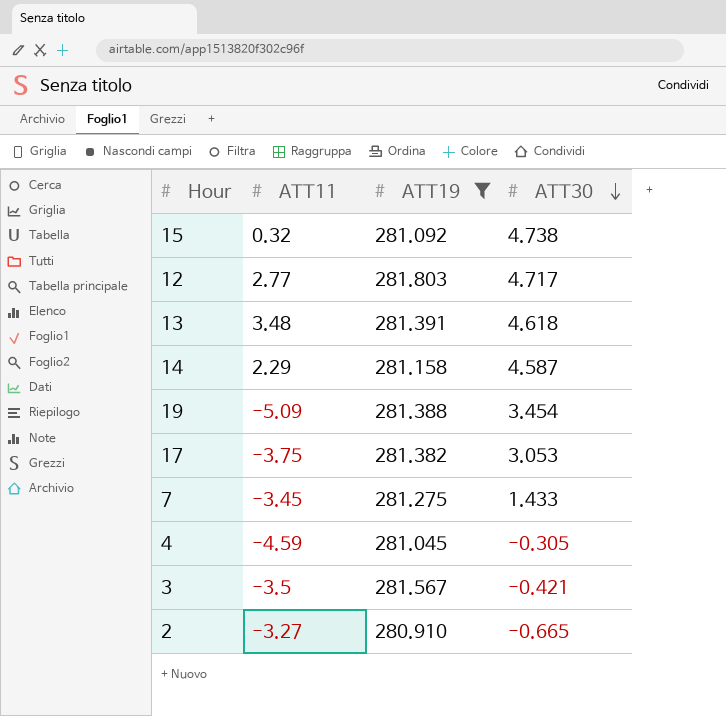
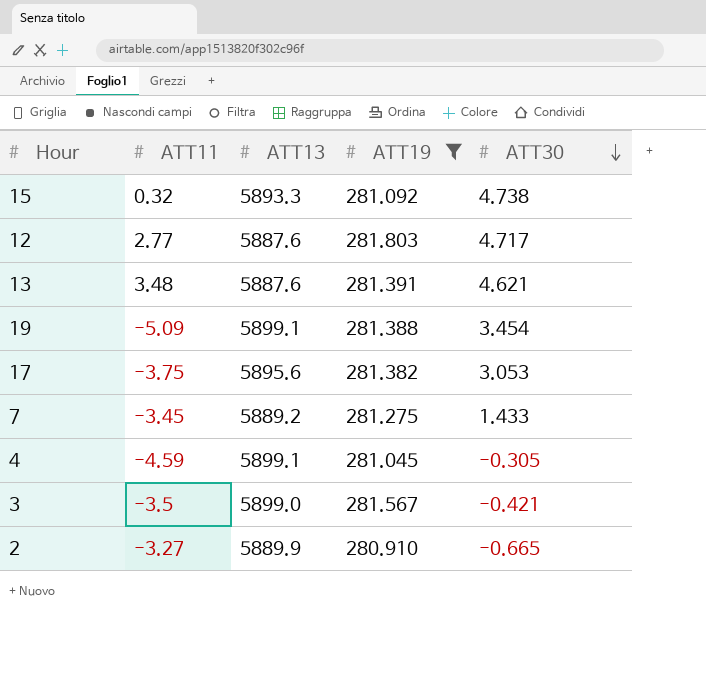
column ATT13 | position: none -> 3
row 14: 2.29 | 281.158 | 4.587 -> none
13 | ATT30: 4.618 -> 4.621

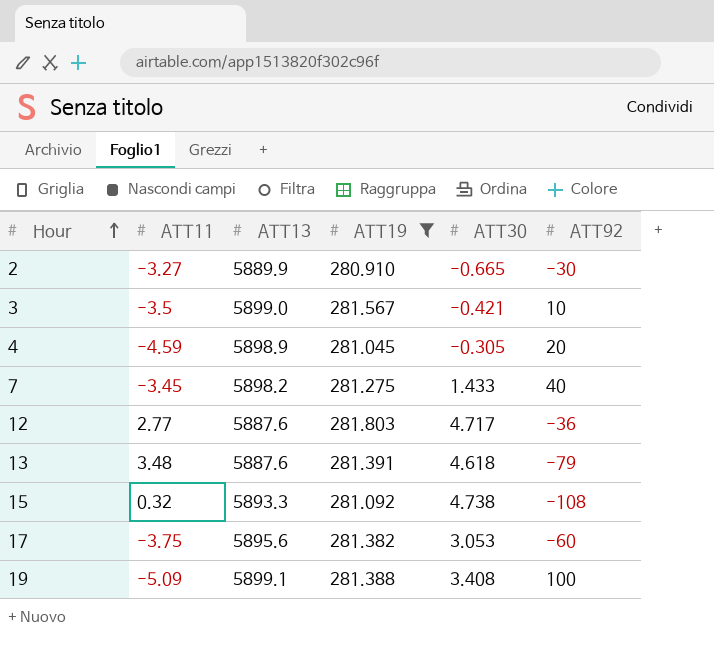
row order: ATT30 descending -> Hour ascending
column ATT92 | position: none -> 6
4 | ATT13: 5899.1 -> 5898.9
7 | ATT13: 5889.2 -> 5898.2
13 | ATT30: 4.621 -> 4.618
19 | ATT30: 3.454 -> 3.408

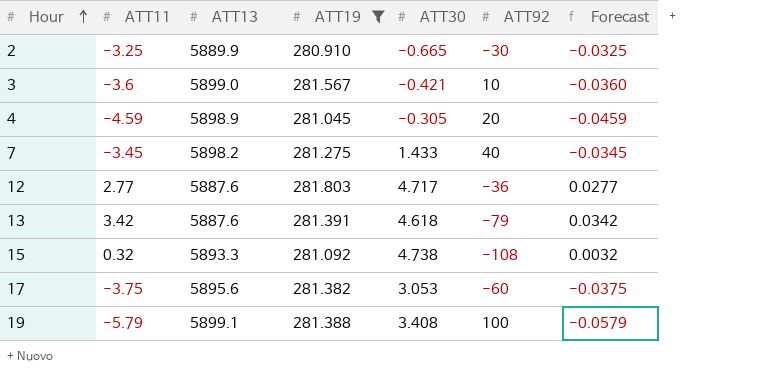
column Forecast | formula: none -> [ATT11] * 0.01
2 | ATT11: -3.27 -> -3.25
3 | ATT11: -3.5 -> -3.6
13 | ATT11: 3.48 -> 3.42
19 | ATT11: -5.09 -> -5.79

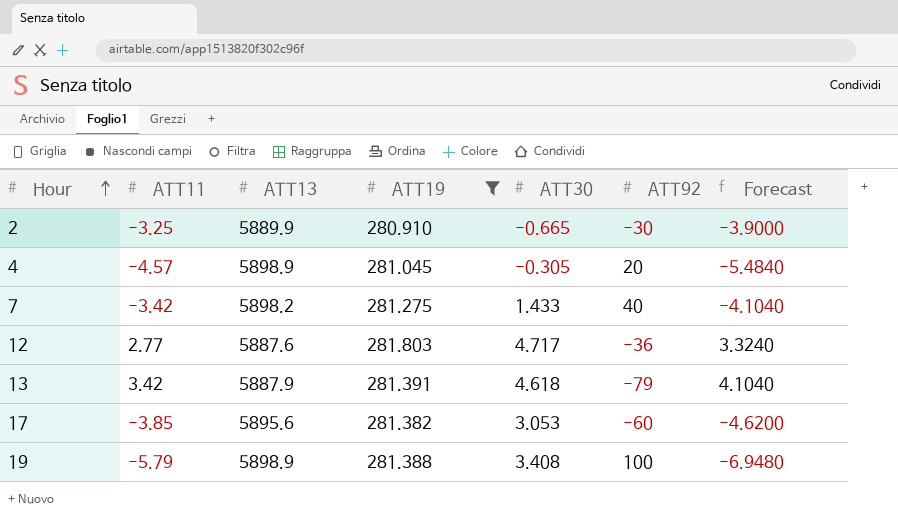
column Forecast | formula: [ATT11] * 0.01 -> [ATT11] * 1.2
row 3: -3.6 | 5899.0 | 281.567 | -0.421 | 10 | -0.0360 -> none
row 15: 0.32 | 5893.3 | 281.092 | 4.738 | -108 | 0.0032 -> none
4 | ATT11: -4.59 -> -4.57
7 | ATT11: -3.45 -> -3.42
13 | ATT13: 5887.6 -> 5887.9
17 | ATT11: -3.75 -> -3.85
19 | ATT13: 5899.1 -> 5898.9

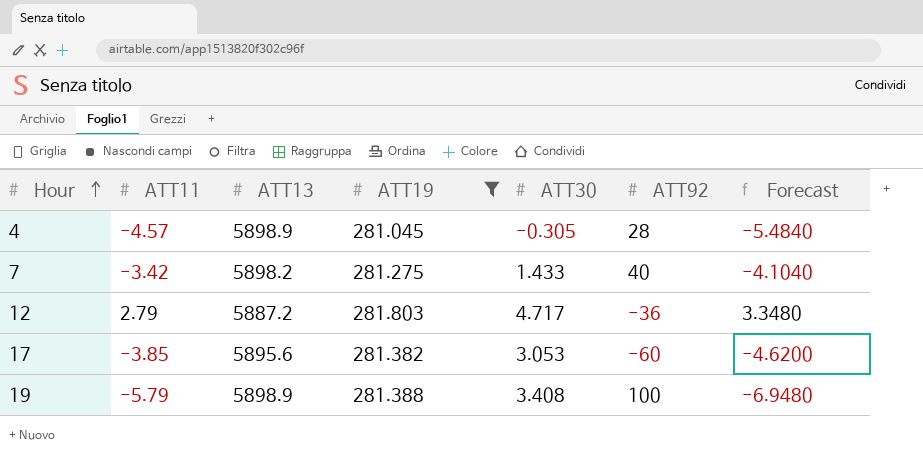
row 2: -3.25 | 5889.9 | 280.910 | -0.665 | -30 | -3.9000 -> none
row 13: 3.42 | 5887.9 | 281.391 | 4.618 | -79 | 4.1040 -> none
4 | ATT92: 20 -> 28
12 | ATT11: 2.77 -> 2.79
12 | ATT13: 5887.6 -> 5887.2
12 | Forecast: 3.3240 -> 3.3480

